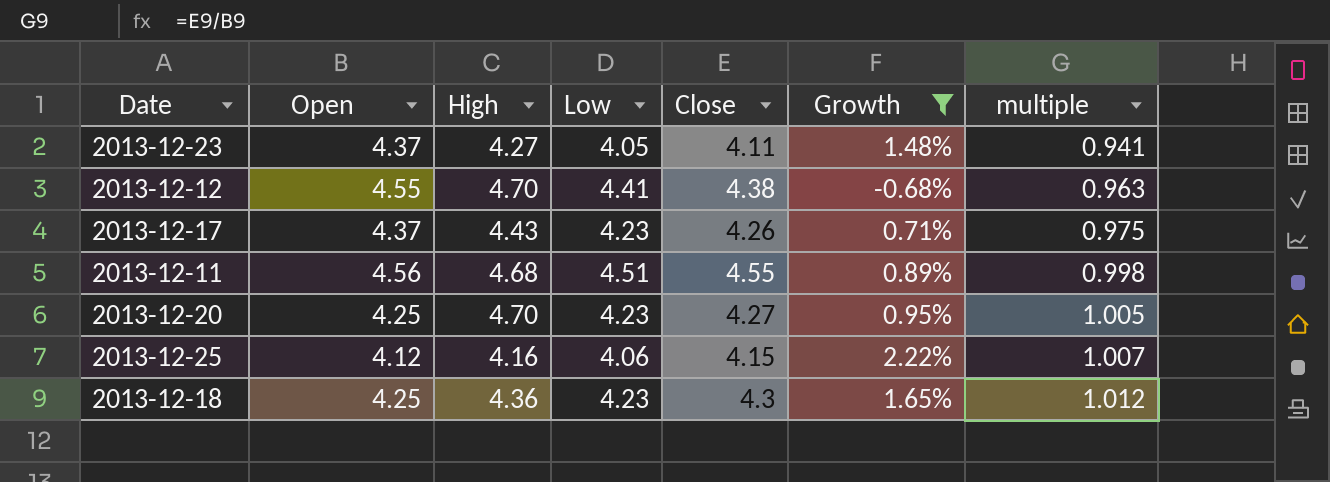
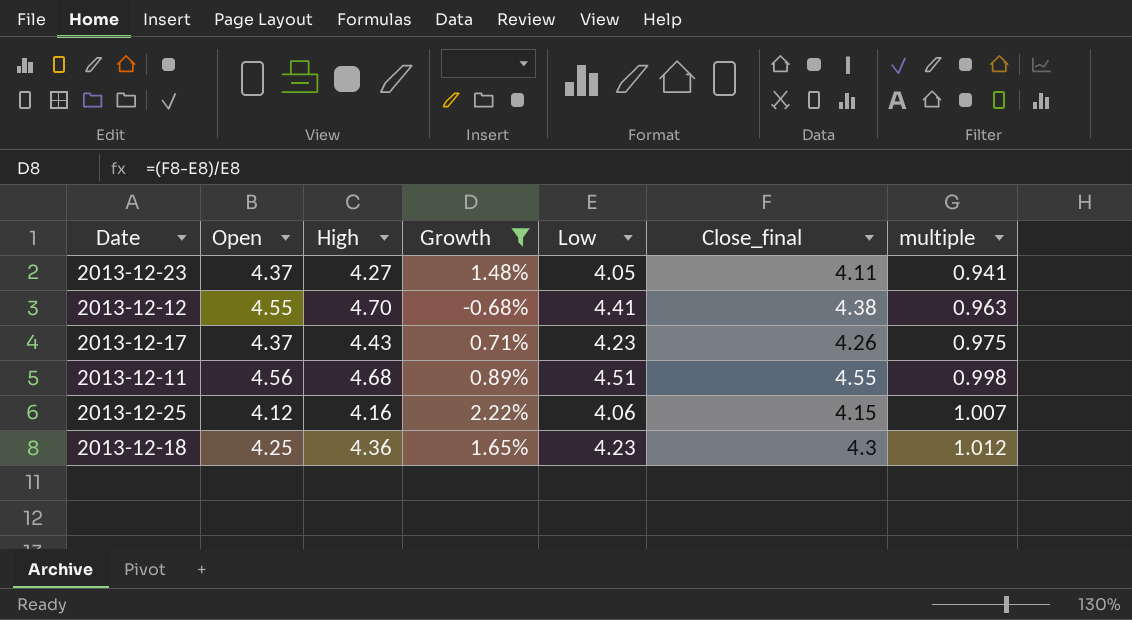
column Growth | position: 6 -> 4
column name: Close -> Close_final
row 2013-12-20: 4.25 | 4.70 | 4.23 | 4.27 | 0.95% | 1.005 -> none

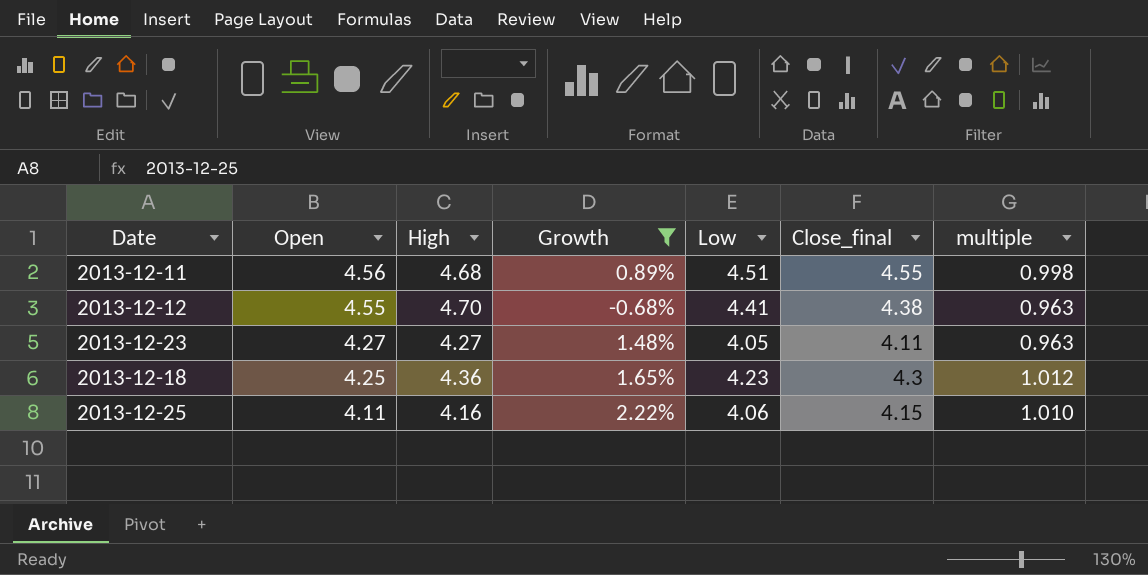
row order: multiple ascending -> Open descending
row 2013-12-17: 4.37 | 4.43 | 0.71% | 4.23 | 4.26 | 0.975 -> none
2013-12-23 | Open: 4.37 -> 4.27
2013-12-23 | multiple: 0.941 -> 0.963
2013-12-25 | Open: 4.12 -> 4.11
2013-12-25 | multiple: 1.007 -> 1.010

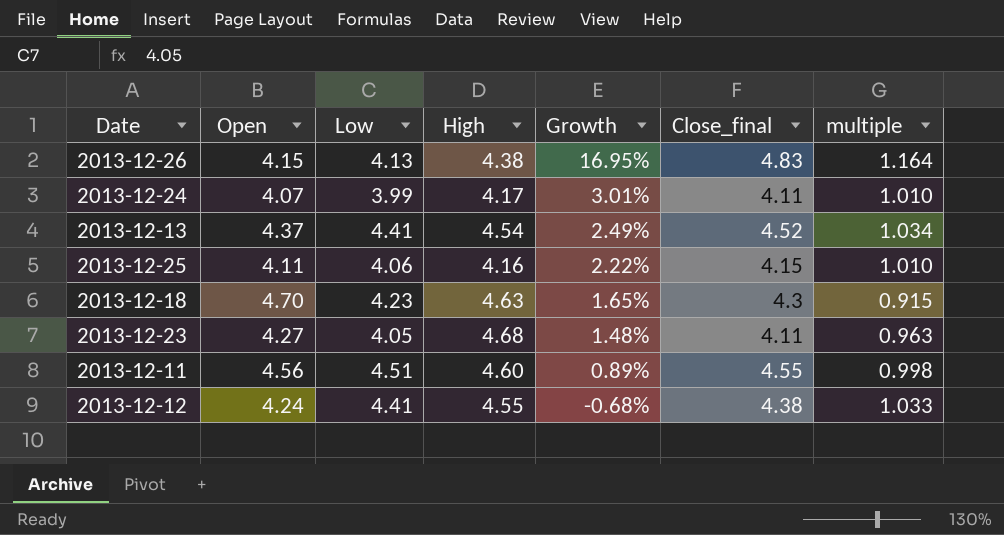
filter: Growth <= 2.22% -> none
row order: Open descending -> Growth descending
column Low | position: 5 -> 3
2013-12-18 | Open: 4.25 -> 4.70
2013-12-18 | High: 4.36 -> 4.63
2013-12-18 | multiple: 1.012 -> 0.915
2013-12-23 | High: 4.27 -> 4.68
2013-12-11 | High: 4.68 -> 4.60
2013-12-12 | Open: 4.55 -> 4.24
2013-12-12 | High: 4.70 -> 4.55
2013-12-12 | multiple: 0.963 -> 1.033

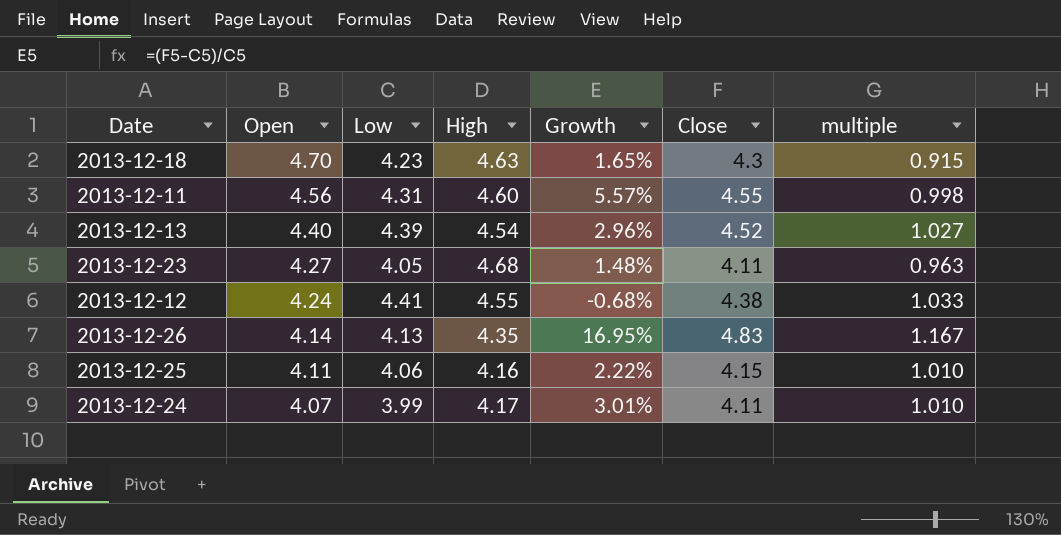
row order: Growth descending -> Open descending
column name: Close_final -> Close
2013-12-11 | Low: 4.51 -> 4.31
2013-12-11 | Growth: 0.89% -> 5.57%
2013-12-13 | Open: 4.37 -> 4.40
2013-12-13 | Low: 4.41 -> 4.39
2013-12-13 | Growth: 2.49% -> 2.96%
2013-12-13 | multiple: 1.034 -> 1.027
2013-12-26 | Open: 4.15 -> 4.14
2013-12-26 | High: 4.38 -> 4.35
2013-12-26 | multiple: 1.164 -> 1.167

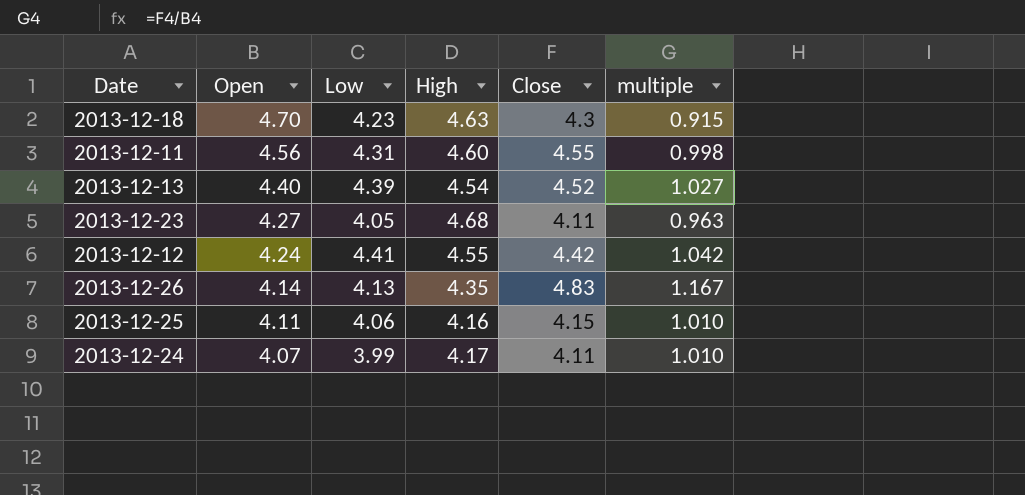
column Growth | formula: ([Close] - [Low]) / [Low] -> none
2013-12-12 | Close: 4.38 -> 4.42
2013-12-12 | multiple: 1.033 -> 1.042

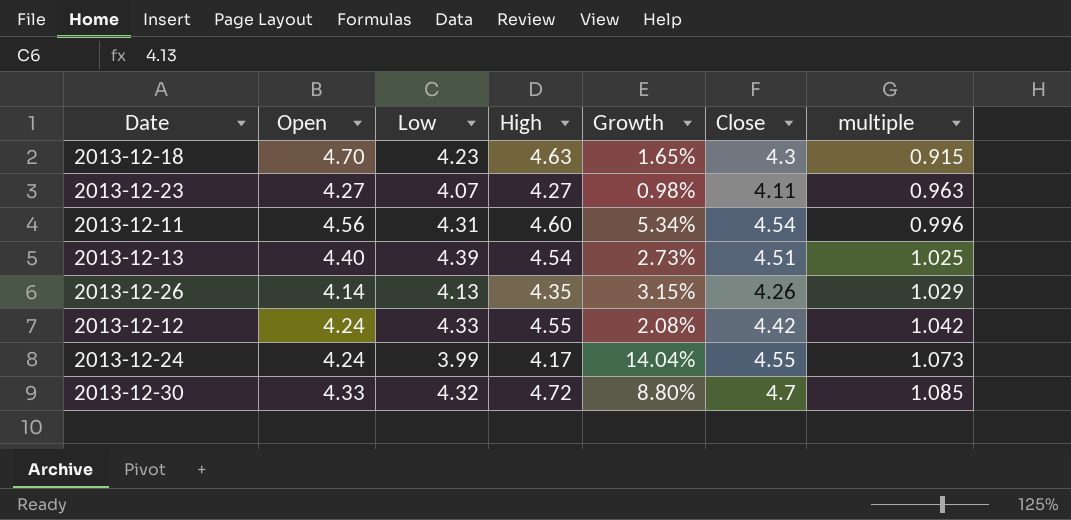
row order: Open descending -> multiple ascending
column Growth | formula: none -> ([Close] - [Low]) / [Low]
row 2013-12-25: 4.11 | 4.06 | 4.16 | 4.15 | 1.010 -> none
2013-12-23 | Low: 4.05 -> 4.07
2013-12-23 | High: 4.68 -> 4.27
2013-12-11 | Close: 4.55 -> 4.54
2013-12-11 | multiple: 0.998 -> 0.996
2013-12-13 | Close: 4.52 -> 4.51
2013-12-13 | multiple: 1.027 -> 1.025
2013-12-26 | Close: 4.83 -> 4.26
2013-12-26 | multiple: 1.167 -> 1.029
2013-12-12 | Low: 4.41 -> 4.33
2013-12-24 | Open: 4.07 -> 4.24
2013-12-24 | Close: 4.11 -> 4.55
2013-12-24 | multiple: 1.010 -> 1.073
row 2013-12-30: none -> 4.33 | 4.32 | 4.72 | 8.80% | 4.7 | 1.085

